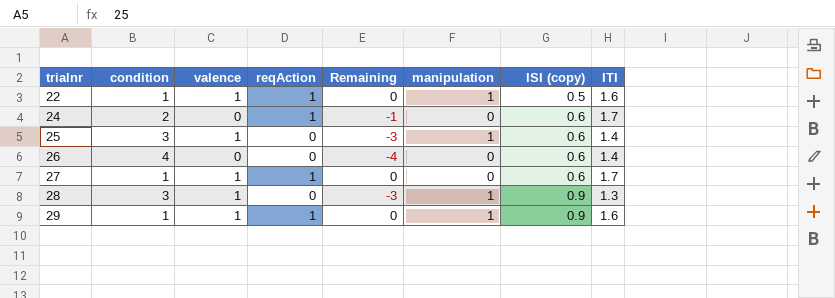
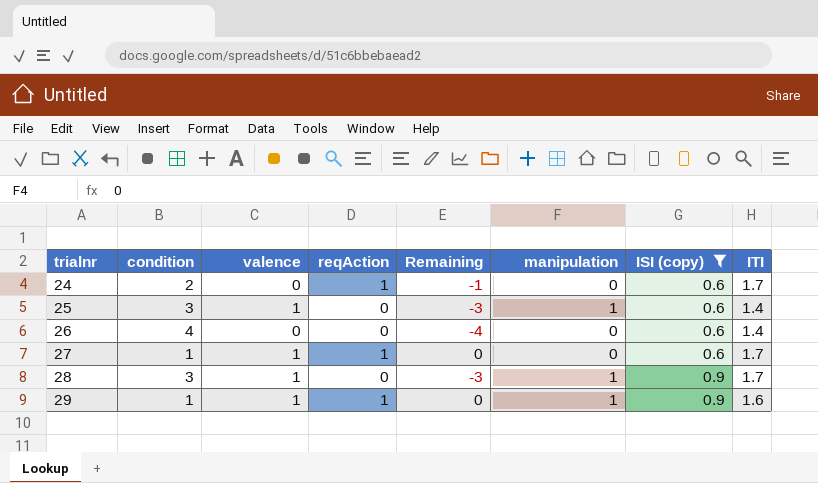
filter: none -> ISI (copy) != 0.5
28 | ITI: 1.3 -> 1.7

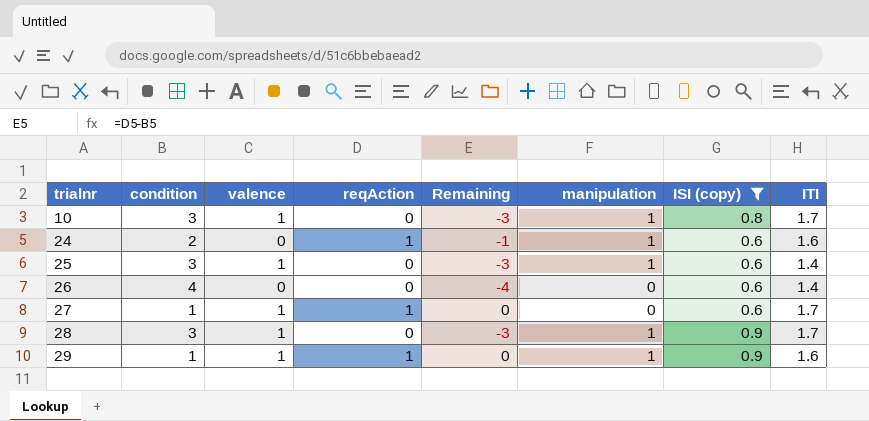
row 10: none -> 3 | 1 | 0 | -3 | 1 | 0.8 | 1.7
24 | manipulation: 0 -> 1
24 | ITI: 1.7 -> 1.6

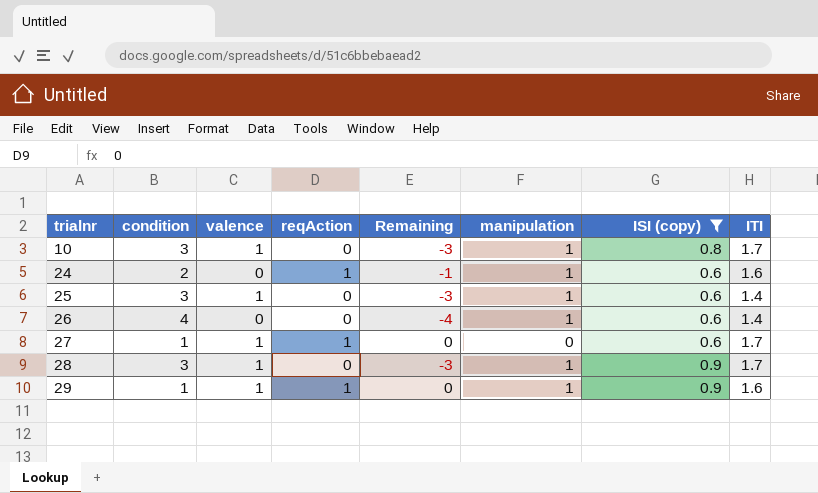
26 | manipulation: 0 -> 1

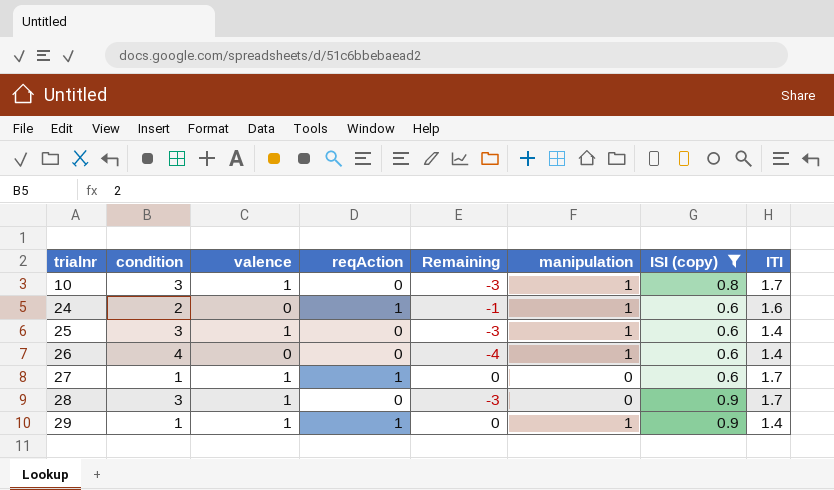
28 | manipulation: 1 -> 0
29 | ITI: 1.6 -> 1.4

